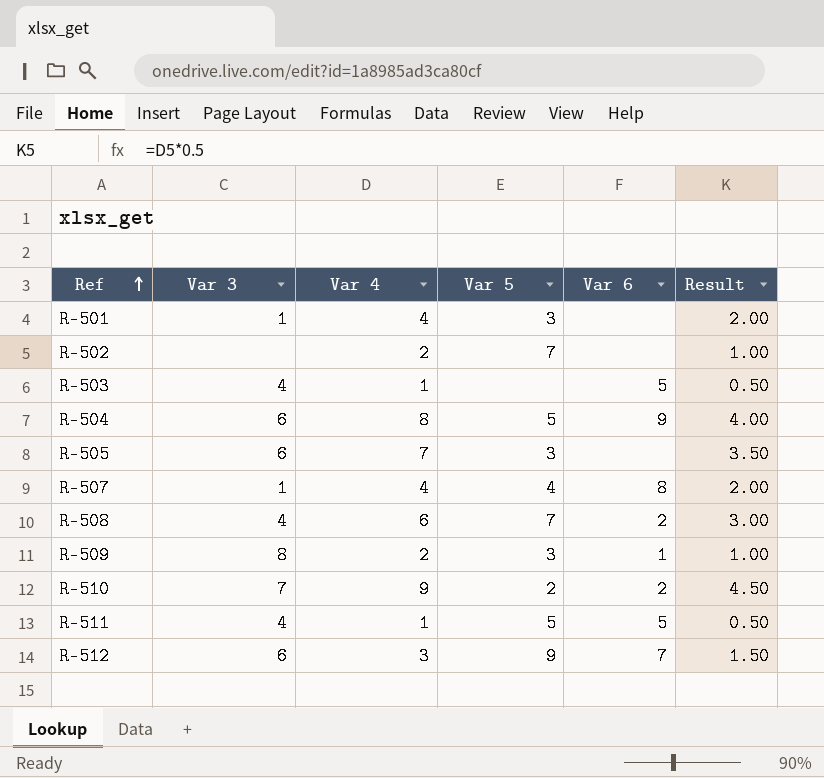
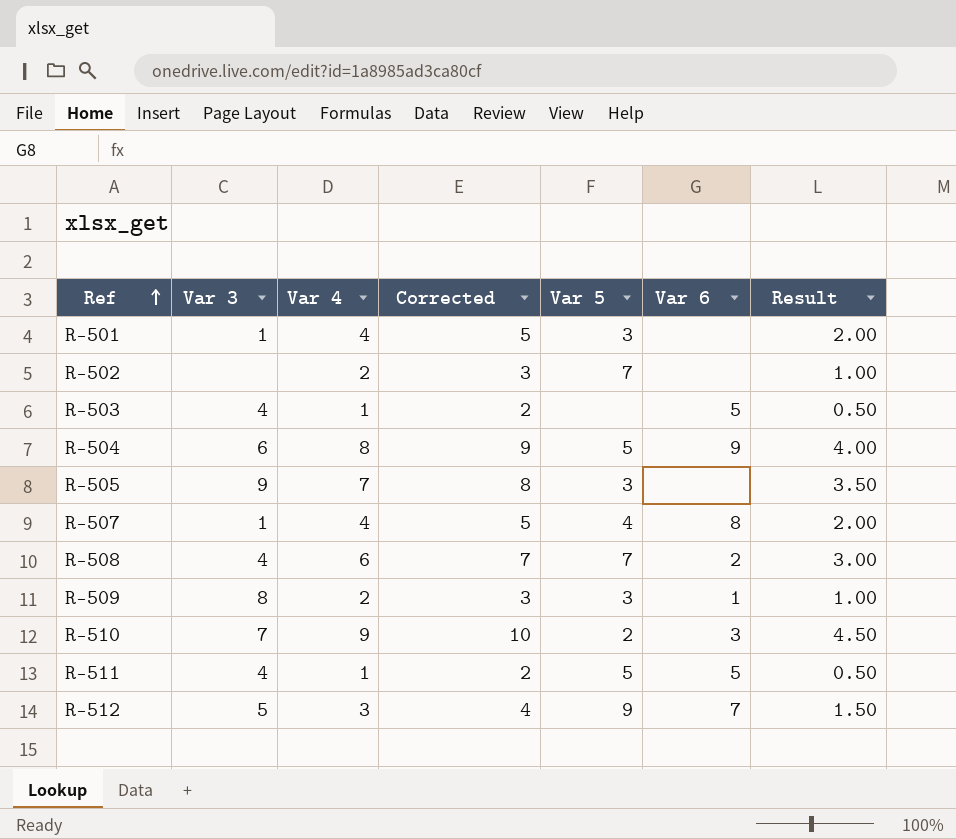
column Corrected | formula: none -> [Var 4] + 1
R-505 | Var 3: 6 -> 9
R-510 | Var 6: 2 -> 3
R-512 | Var 3: 6 -> 5

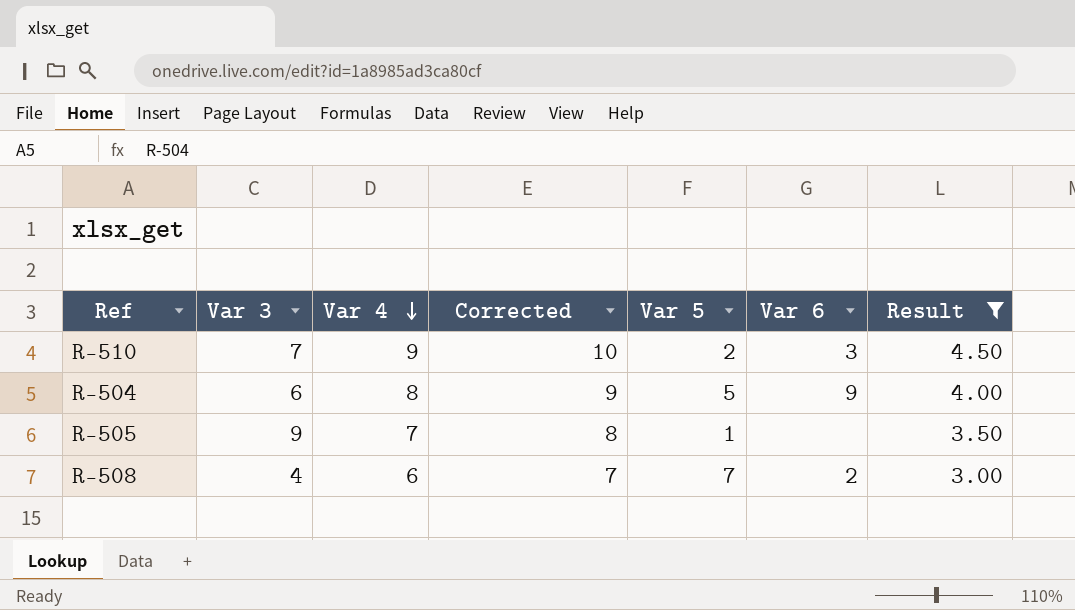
filter: none -> Result >= 3.00
row order: Ref ascending -> Var 4 descending
R-505 | Var 5: 3 -> 1

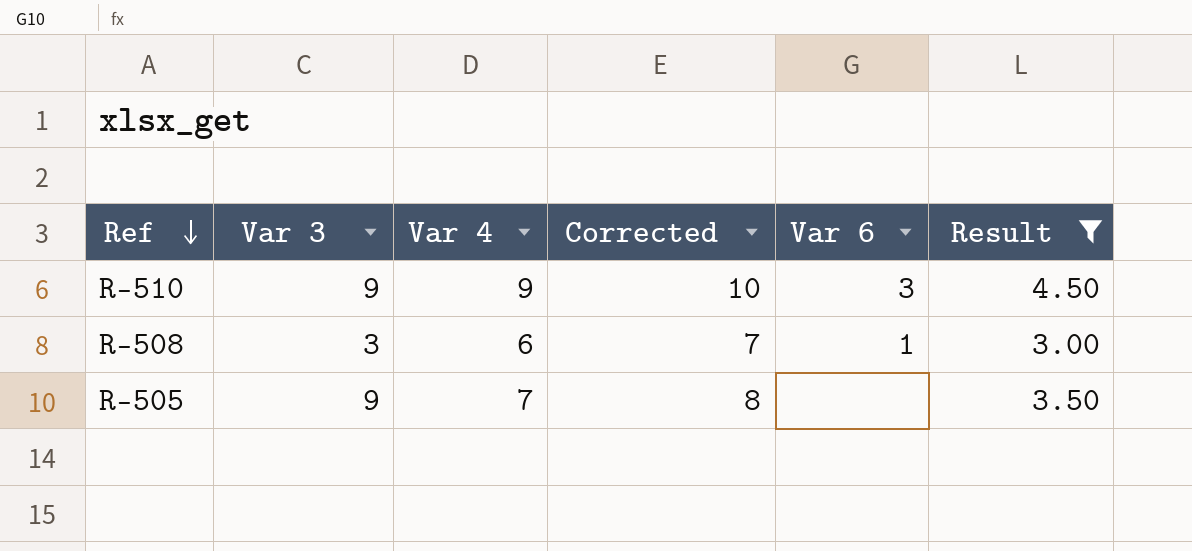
row order: Var 4 descending -> Ref descending
column Var 5 | position: 5 -> none
row R-504: 6 | 8 | 9 | 5 | 9 | 4.00 -> none
R-510 | Var 3: 7 -> 9
R-508 | Var 3: 4 -> 3
R-508 | Var 6: 2 -> 1

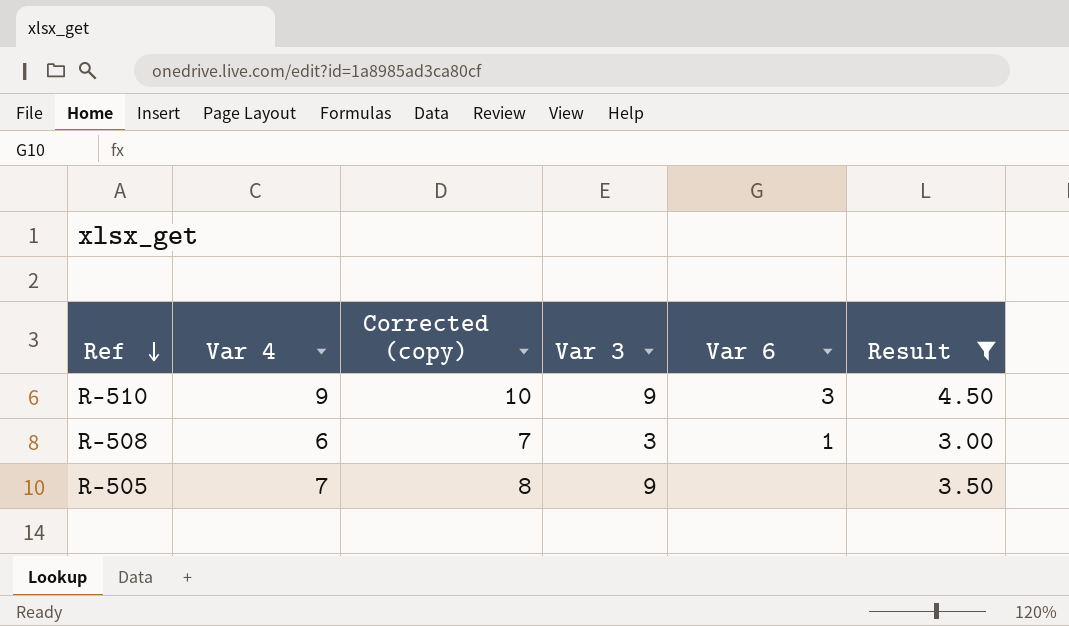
column name: Corrected -> Corrected (copy)
column Var 3 | position: 2 -> 4

